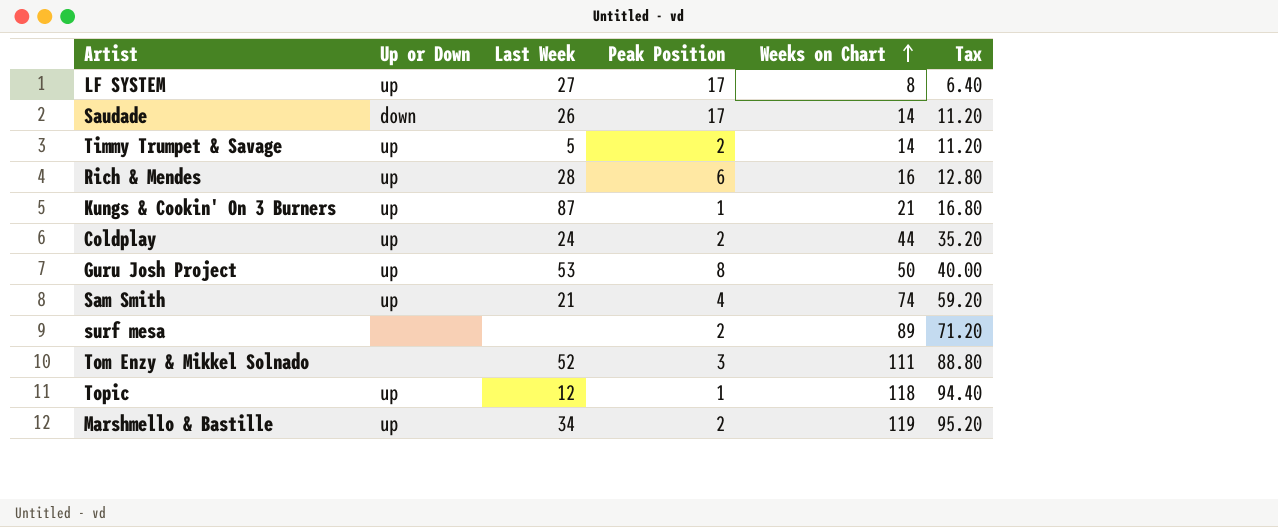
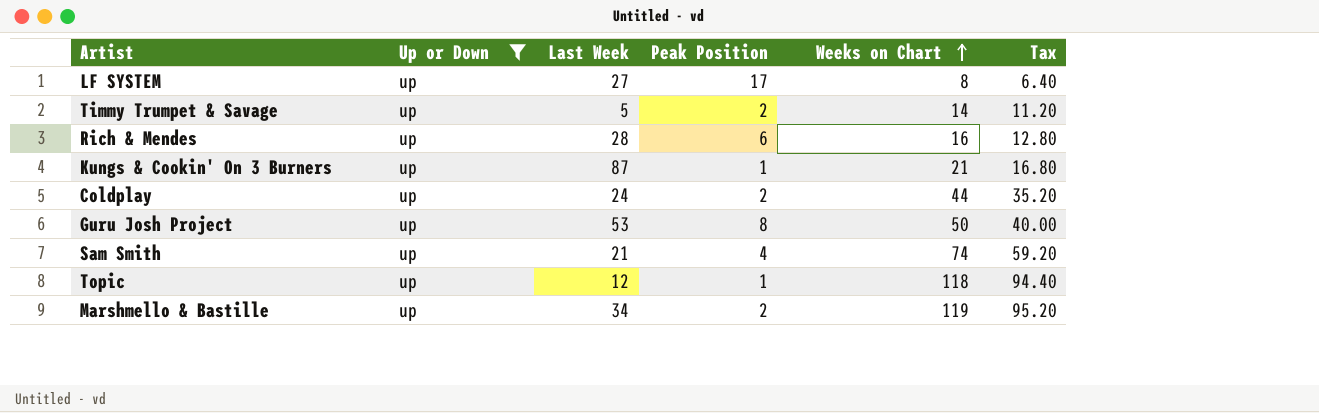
filter: none -> Up or Down = up

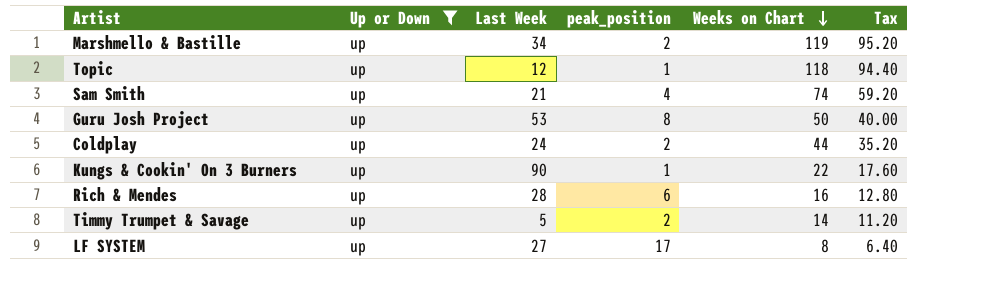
row order: Weeks on Chart ascending -> Weeks on Chart descending
column name: Peak Position -> peak_position
Kungs & Cookin' On 3 Burners | Last Week: 87 -> 90
Kungs & Cookin' On 3 Burners | Weeks on Chart: 21 -> 22
Kungs & Cookin' On 3 Burners | Tax: 16.80 -> 17.60

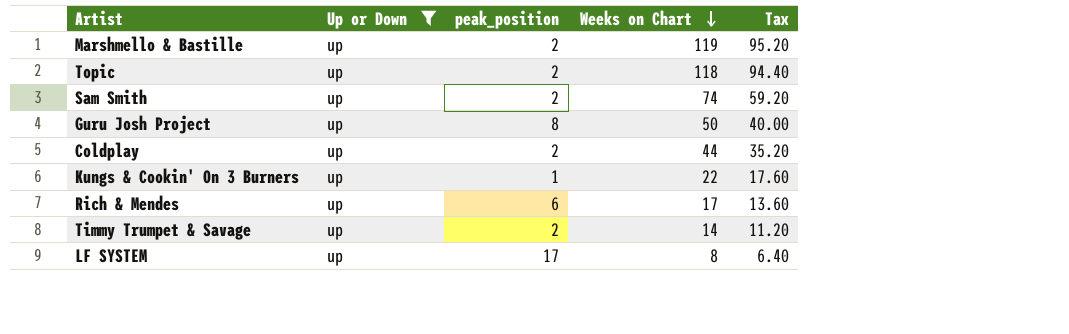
column Last Week | position: 3 -> none
Topic | peak_position: 1 -> 2
Sam Smith | peak_position: 4 -> 2
Rich & Mendes | Weeks on Chart: 16 -> 17
Rich & Mendes | Tax: 12.80 -> 13.60

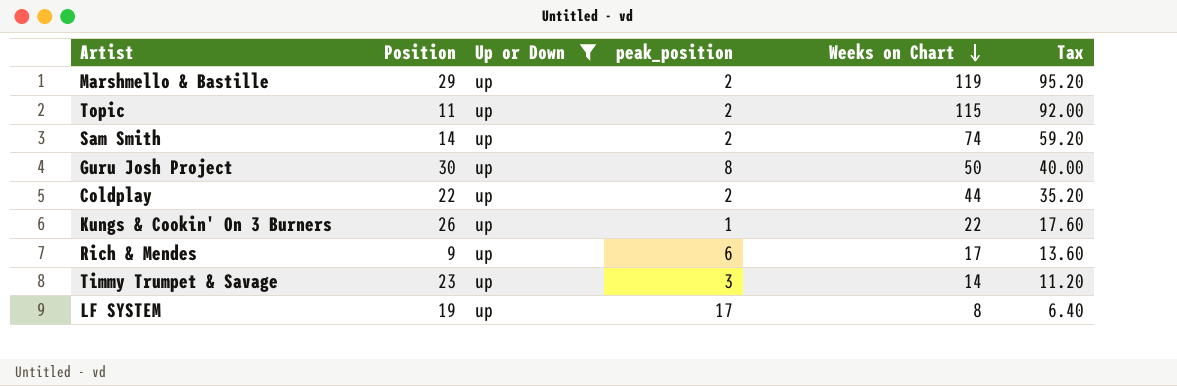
column Position | position: none -> 2
Topic | Weeks on Chart: 118 -> 115
Topic | Tax: 94.40 -> 92.00
Timmy Trumpet & Savage | peak_position: 2 -> 3

